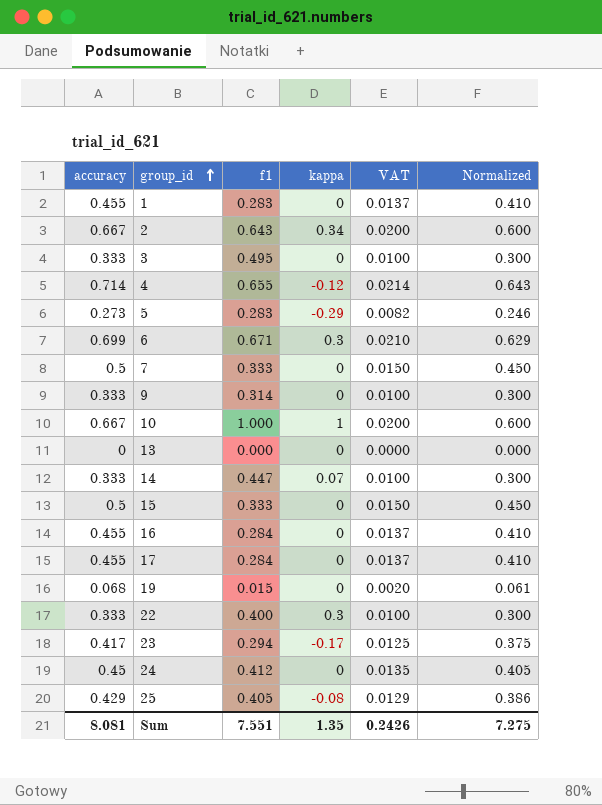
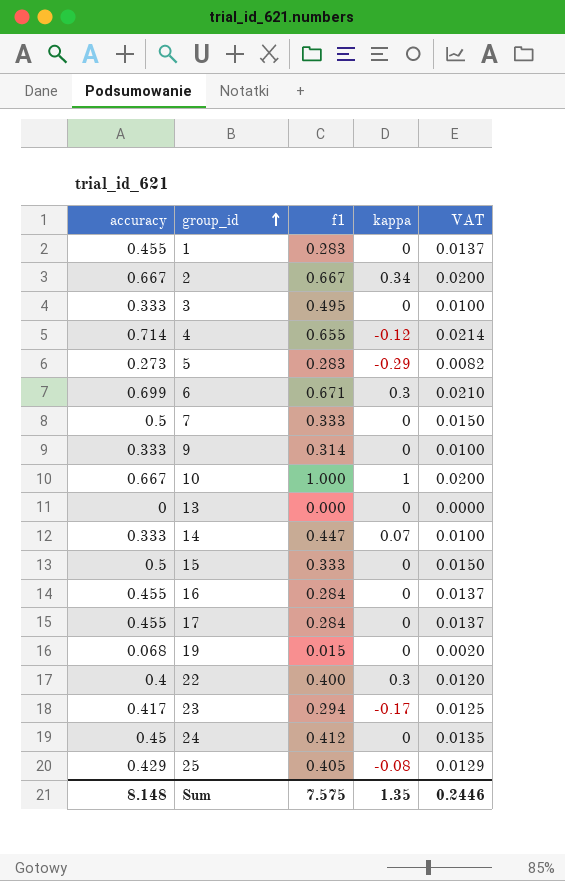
column Normalized | formula: [accuracy] * 0.9 -> none
2 | f1: 0.643 -> 0.667
22 | accuracy: 0.333 -> 0.4
22 | VAT: 0.0100 -> 0.0120
Sum | accuracy: 8.081 -> 8.148
Sum | f1: 7.551 -> 7.575
Sum | VAT: 0.2426 -> 0.2446

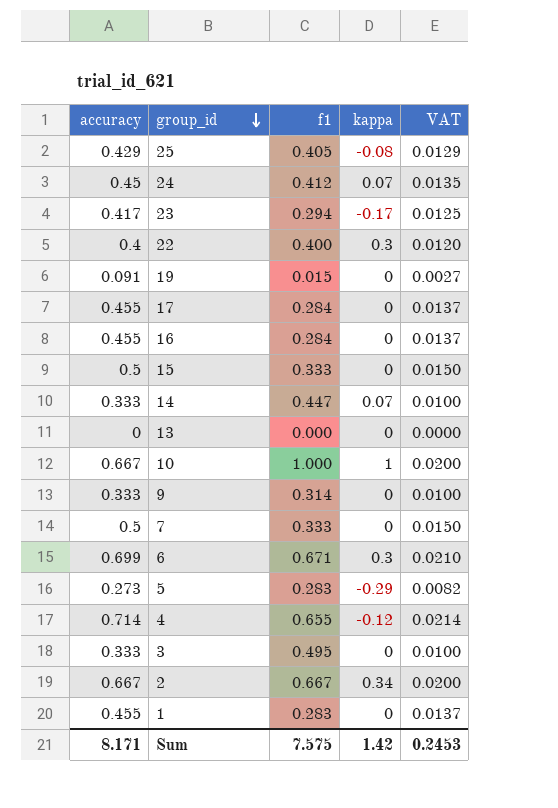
row order: group_id ascending -> group_id descending
24 | kappa: 0 -> 0.07
19 | accuracy: 0.068 -> 0.091
19 | VAT: 0.0020 -> 0.0027
Sum | accuracy: 8.148 -> 8.171
Sum | kappa: 1.35 -> 1.42
Sum | VAT: 0.2446 -> 0.2453

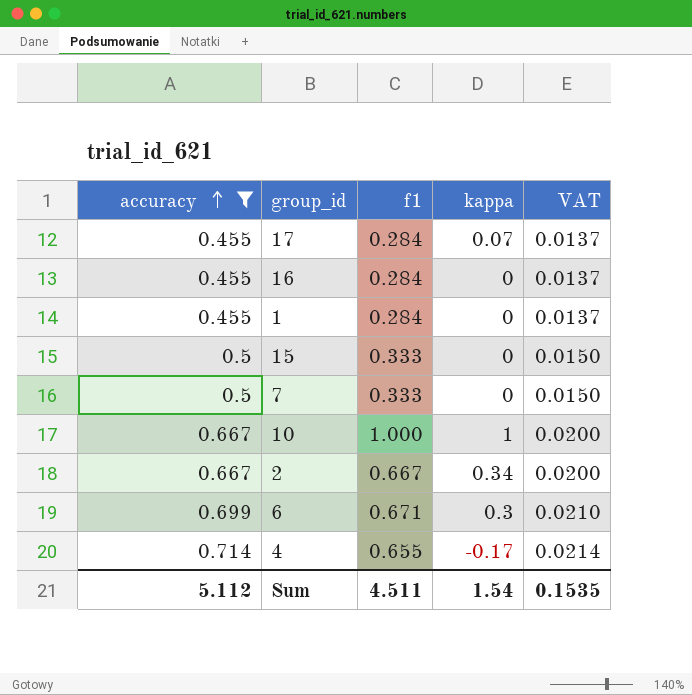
filter: none -> accuracy >= 0.455
row order: group_id descending -> accuracy ascending
17 | kappa: 0 -> 0.07
1 | f1: 0.283 -> 0.284
4 | kappa: -0.12 -> -0.17
Sum | accuracy: 8.171 -> 5.112
Sum | f1: 7.575 -> 4.511
Sum | kappa: 1.42 -> 1.54
Sum | VAT: 0.2453 -> 0.1535

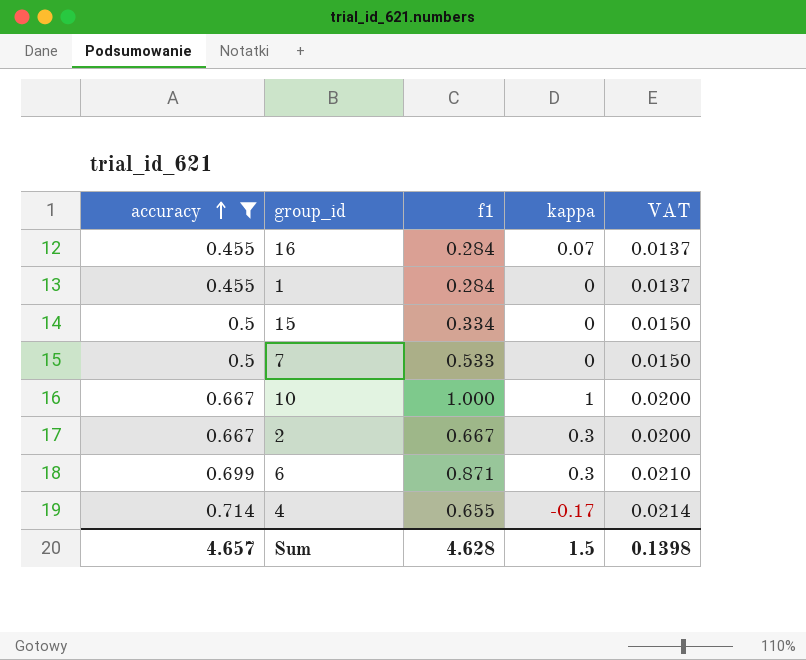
row 17: 0.455 | 0.284 | 0.07 | 0.0137 -> none
16 | kappa: 0 -> 0.07
15 | f1: 0.333 -> 0.334
7 | f1: 0.333 -> 0.533
2 | kappa: 0.34 -> 0.3
6 | f1: 0.671 -> 0.871
Sum | accuracy: 5.112 -> 4.657
Sum | f1: 4.511 -> 4.628
Sum | kappa: 1.54 -> 1.5
Sum | VAT: 0.1535 -> 0.1398

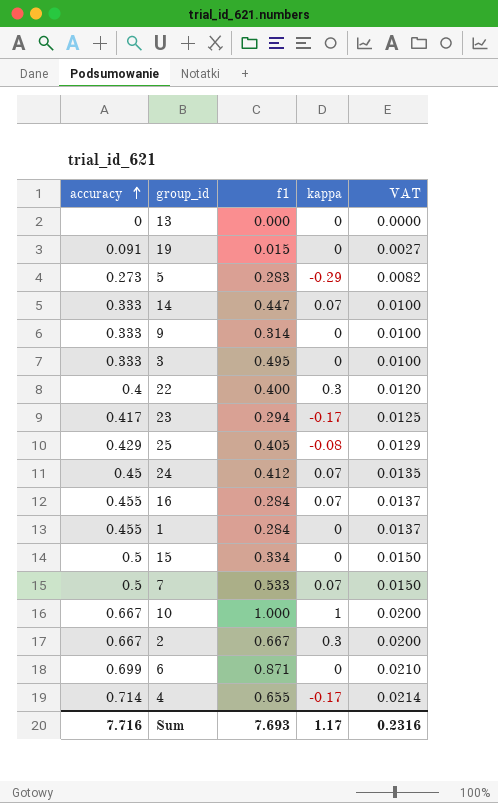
filter: accuracy >= 0.455 -> none
7 | kappa: 0 -> 0.07
6 | kappa: 0.3 -> 0
Sum | accuracy: 4.657 -> 7.716
Sum | f1: 4.628 -> 7.693
Sum | kappa: 1.5 -> 1.17
Sum | VAT: 0.1398 -> 0.2316

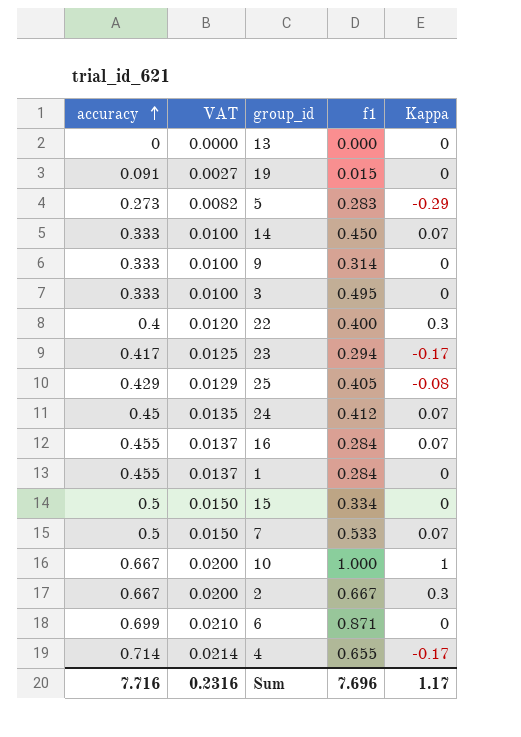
column VAT | position: 5 -> 2
column name: kappa -> Kappa
14 | f1: 0.447 -> 0.450
Sum | f1: 7.693 -> 7.696

